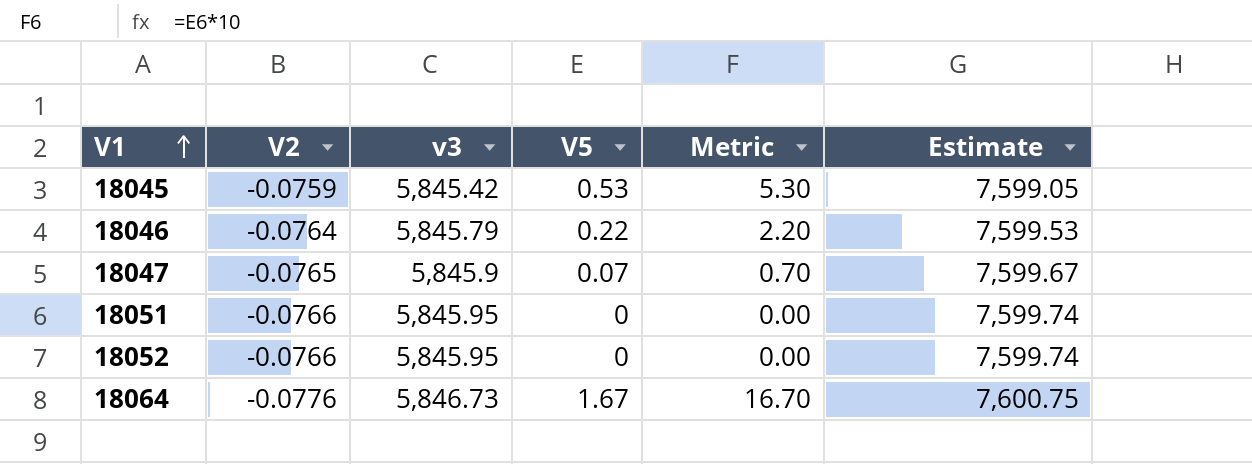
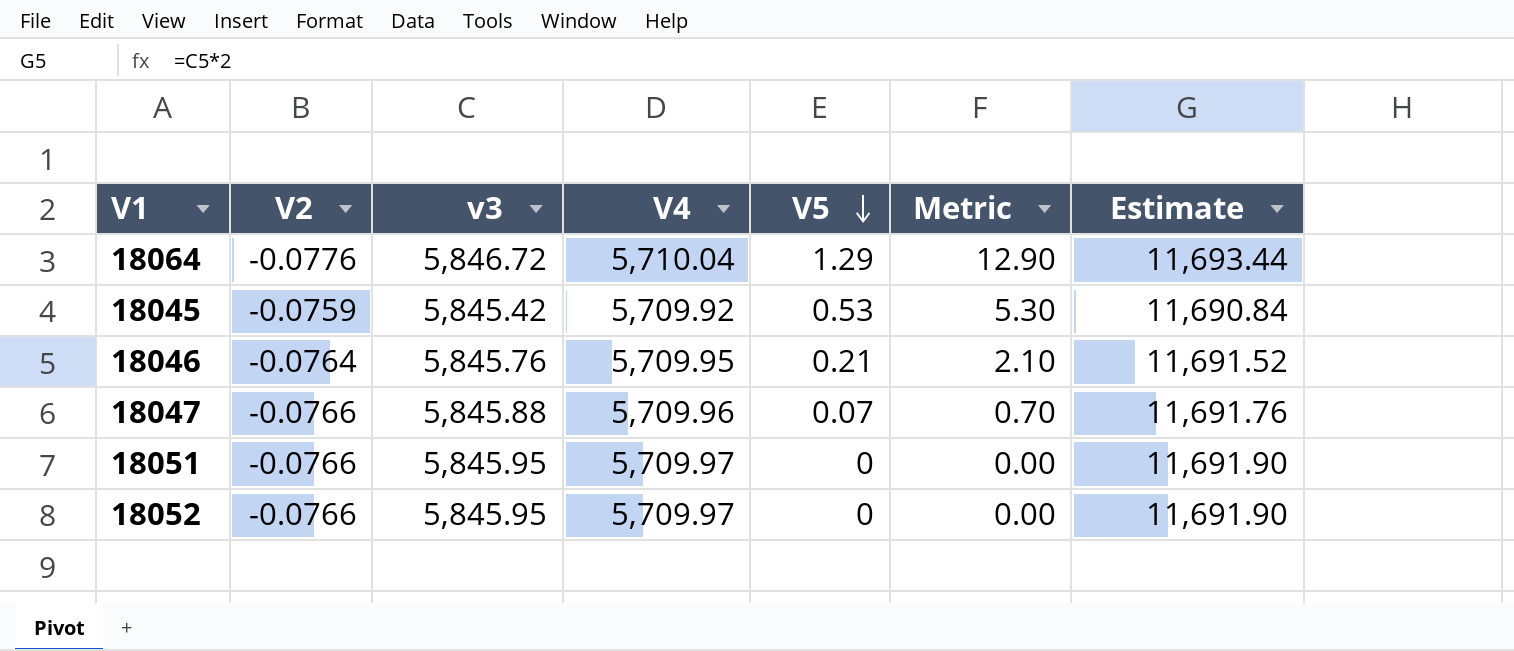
row order: V1 ascending -> V5 descending
column V4 | position: none -> 4
column Estimate | formula: [v3] * 1.3 -> [v3] * 2
18064 | v3: 5,846.73 -> 5,846.72
18064 | V5: 1.67 -> 1.29
18064 | Metric: 16.70 -> 12.90
18046 | v3: 5,845.79 -> 5,845.76
18046 | V5: 0.22 -> 0.21
18046 | Metric: 2.20 -> 2.10
18047 | V2: -0.0765 -> -0.0766
18047 | v3: 5,845.9 -> 5,845.88

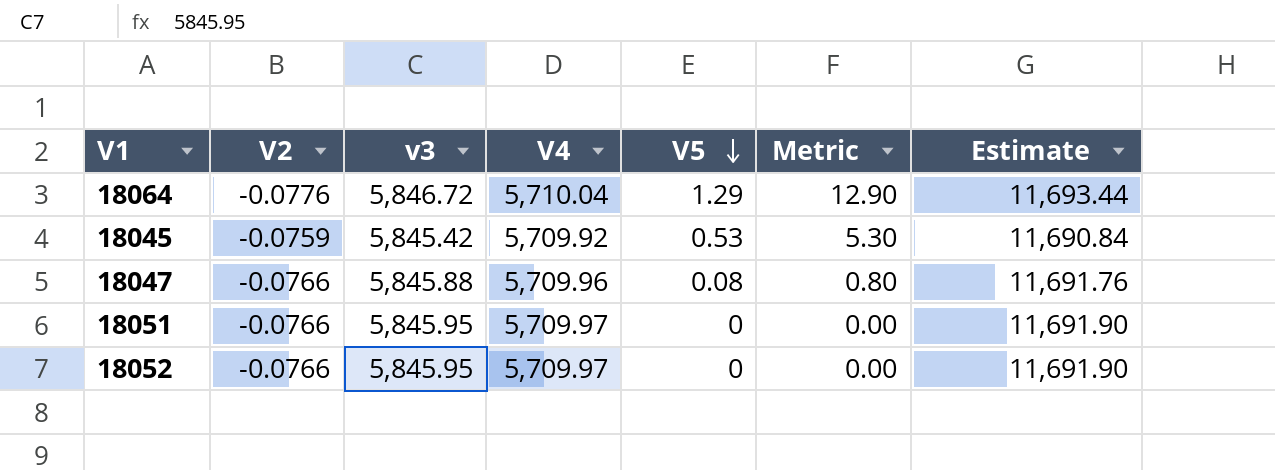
row 18046: -0.0764 | 5,845.76 | 5,709.95 | 0.21 | 2.10 | 11,691.52 -> none
18047 | V5: 0.07 -> 0.08
18047 | Metric: 0.70 -> 0.80

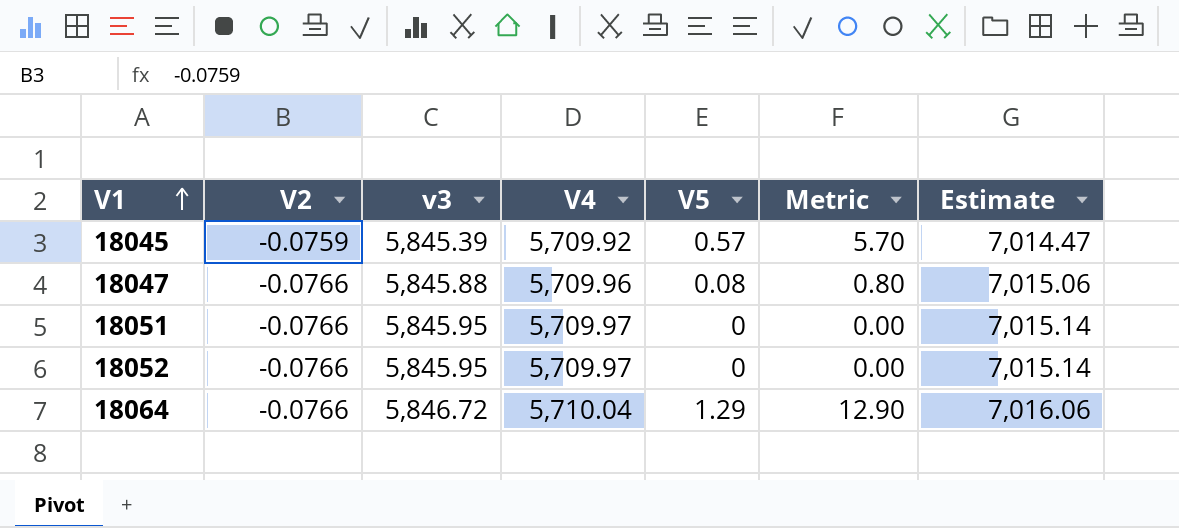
row order: V5 descending -> V1 ascending
column Estimate | formula: [v3] * 2 -> [v3] * 1.2
18045 | v3: 5,845.42 -> 5,845.39
18045 | V5: 0.53 -> 0.57
18045 | Metric: 5.30 -> 5.70
18064 | V2: -0.0776 -> -0.0766

